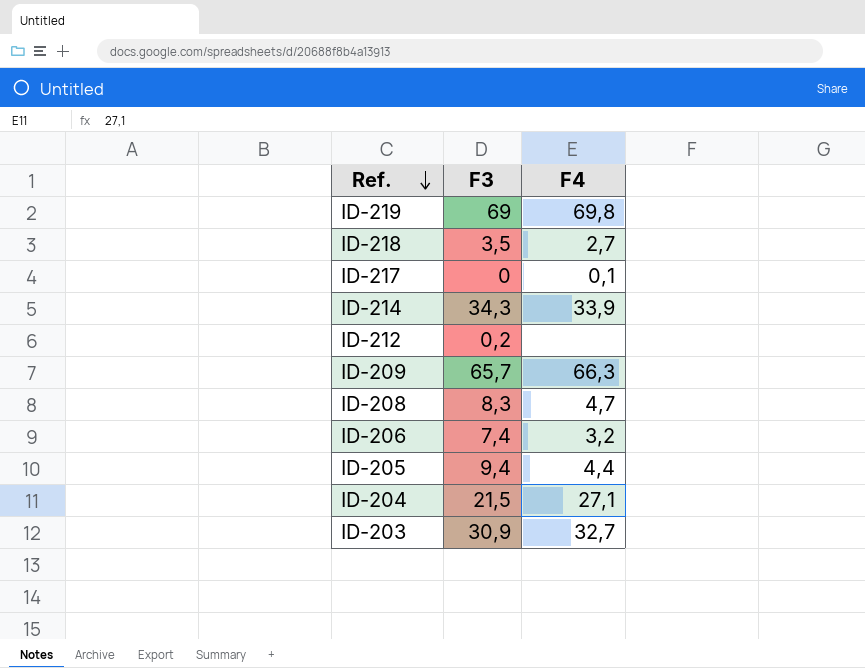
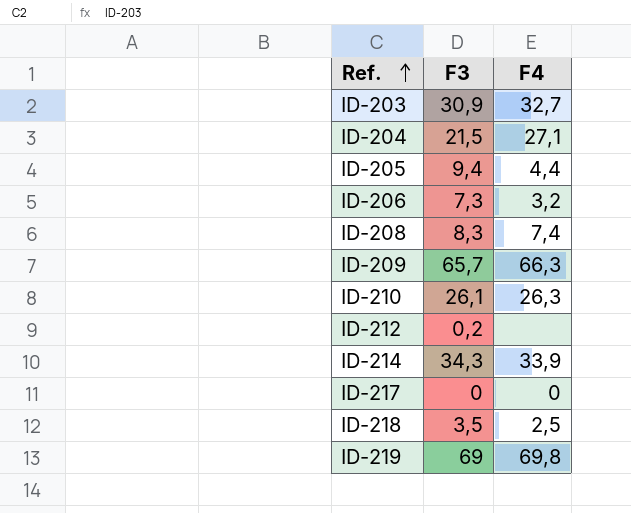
row order: Ref. descending -> Ref. ascending
ID-206 | F3: 7,4 -> 7,3
ID-208 | F4: 4,7 -> 7,4
row ID-210: none -> 26,1 | 26,3
ID-217 | F4: 0,1 -> 0
ID-218 | F4: 2,7 -> 2,5

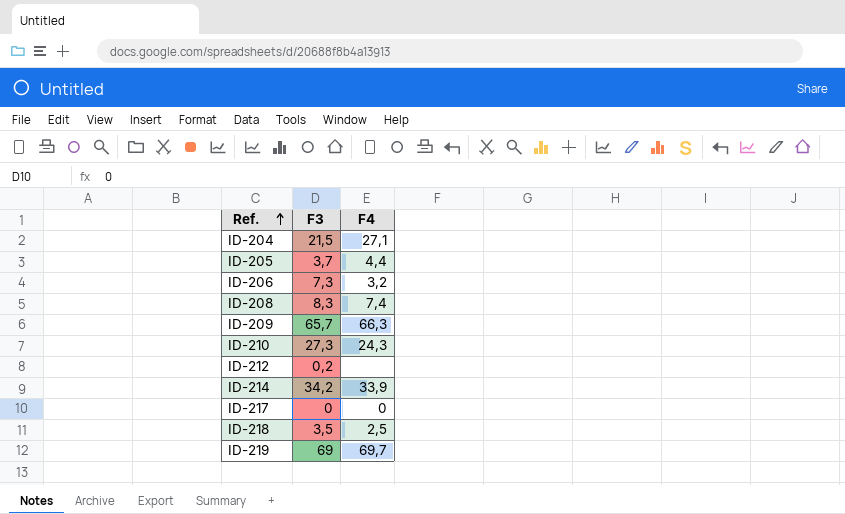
row ID-203: 30,9 | 32,7 -> none
ID-205 | F3: 9,4 -> 3,7
ID-210 | F3: 26,1 -> 27,3
ID-210 | F4: 26,3 -> 24,3
ID-214 | F3: 34,3 -> 34,2
ID-219 | F4: 69,8 -> 69,7

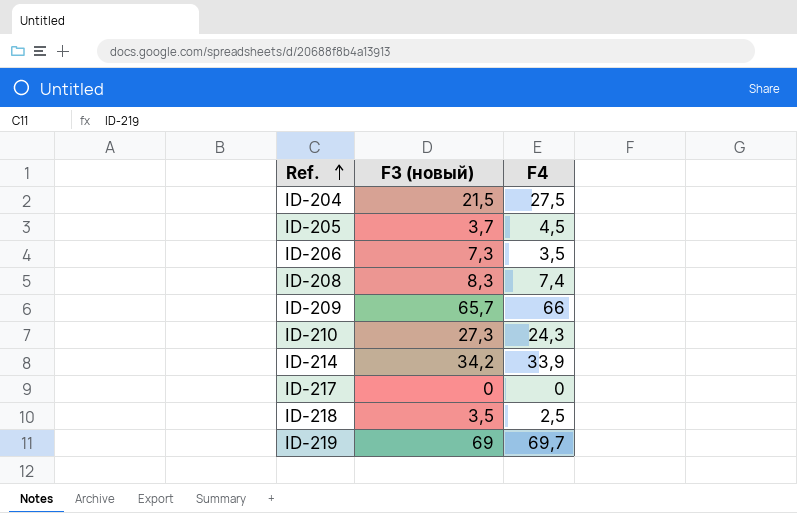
column name: F3 -> F3 (новый)
row ID-212: 0,2 | none -> none
ID-204 | F4: 27,1 -> 27,5
ID-205 | F4: 4,4 -> 4,5
ID-206 | F4: 3,2 -> 3,5
ID-209 | F4: 66,3 -> 66

